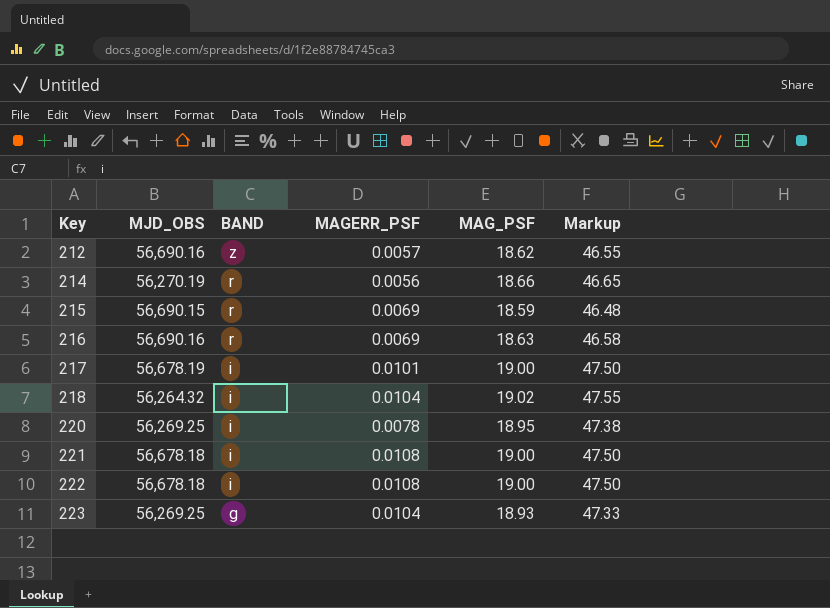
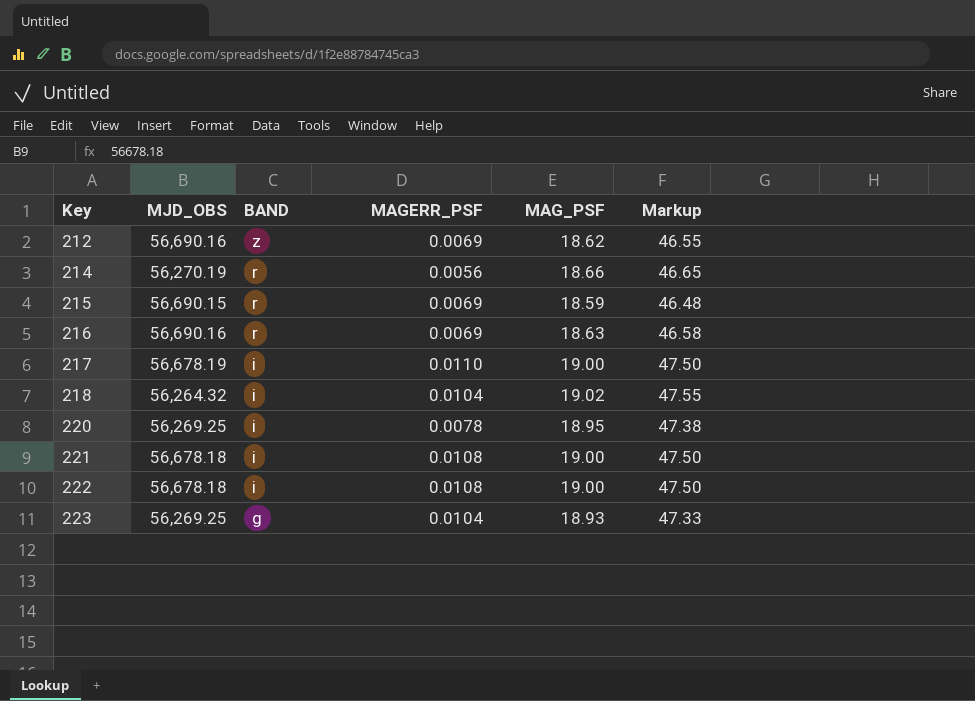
212 | MAGERR_PSF: 0.0057 -> 0.0069
217 | MAGERR_PSF: 0.0101 -> 0.0110

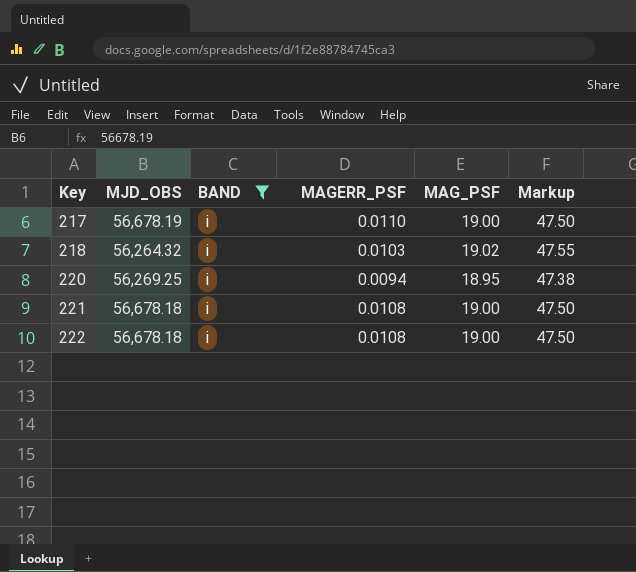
filter: none -> BAND = i
218 | MAGERR_PSF: 0.0104 -> 0.0103
220 | MAGERR_PSF: 0.0078 -> 0.0094

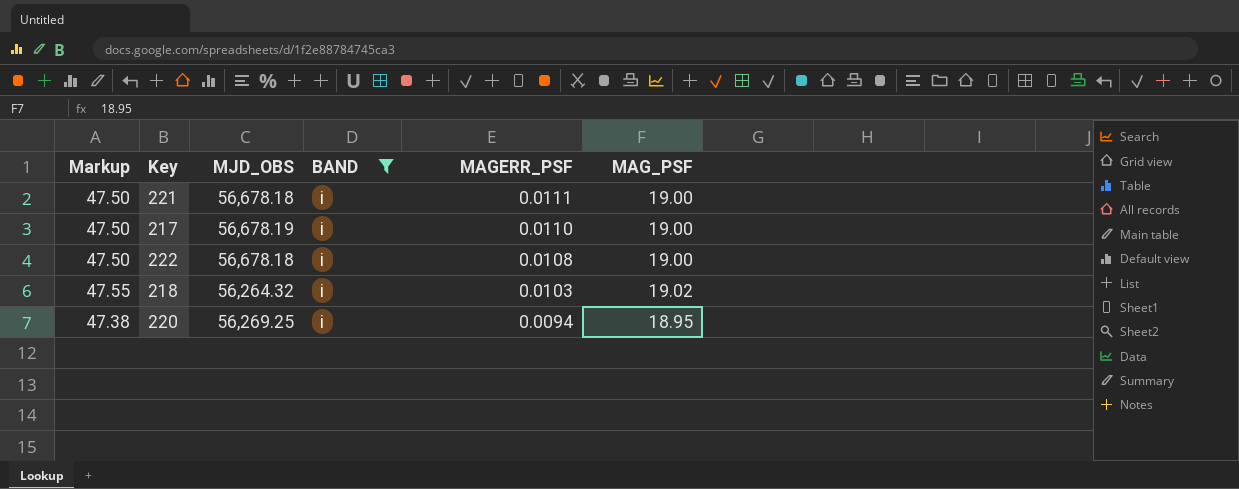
row order: Key ascending -> MAGERR_PSF descending
column Markup | position: 6 -> 1
221 | MAGERR_PSF: 0.0108 -> 0.0111

